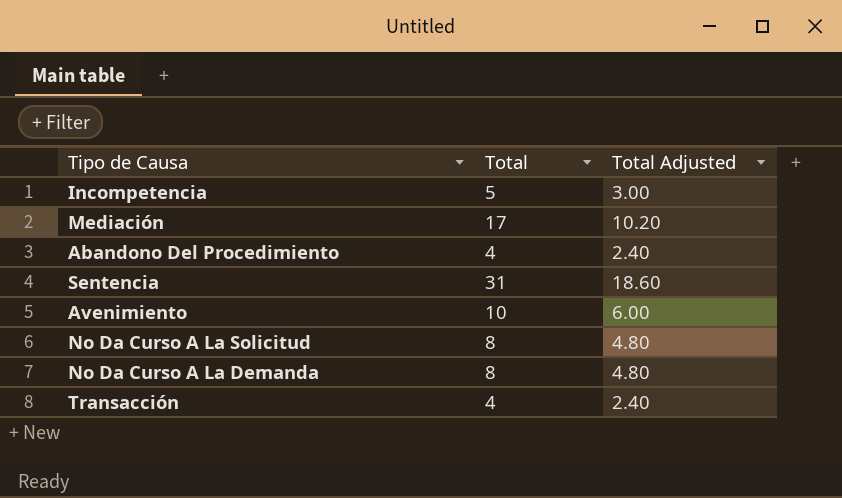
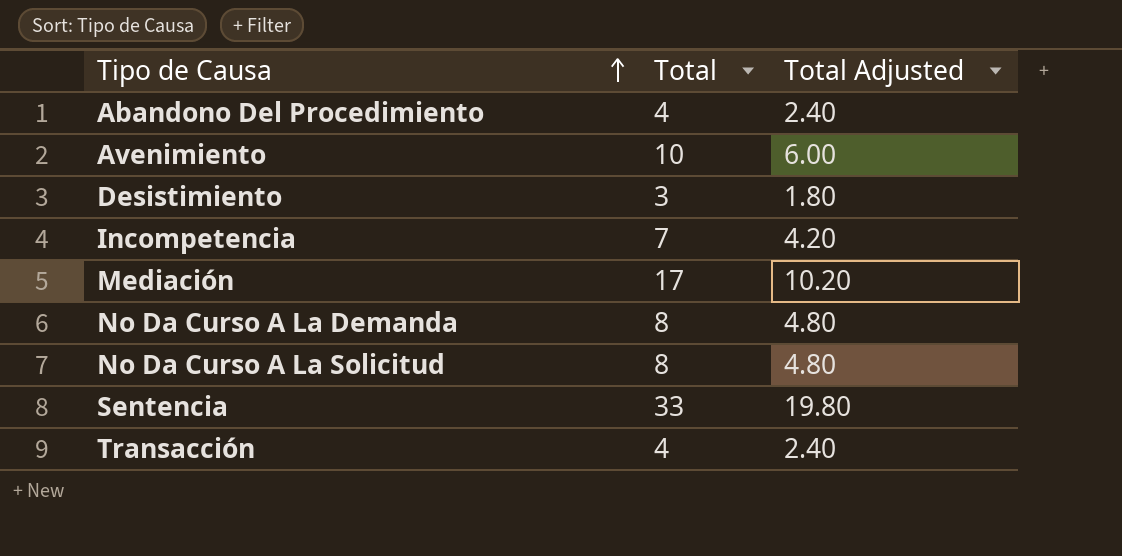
row order: none -> Tipo de Causa ascending
row Desistimiento: none -> 3 | 1.80
Incompetencia | Total: 5 -> 7
Incompetencia | Total Adjusted: 3.00 -> 4.20
Sentencia | Total: 31 -> 33
Sentencia | Total Adjusted: 18.60 -> 19.80

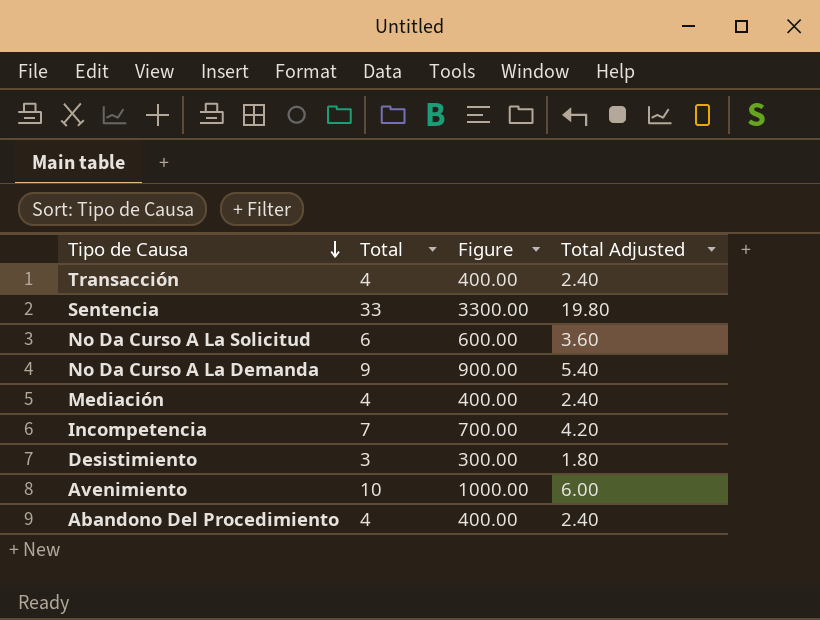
row order: Tipo de Causa ascending -> Tipo de Causa descending
column Figure | formula: none -> [Total] * 100
No Da Curso A La Solicitud | Total: 8 -> 6
No Da Curso A La Solicitud | Total Adjusted: 4.80 -> 3.60
No Da Curso A La Demanda | Total: 8 -> 9
No Da Curso A La Demanda | Total Adjusted: 4.80 -> 5.40
Mediación | Total: 17 -> 4
Mediación | Total Adjusted: 10.20 -> 2.40

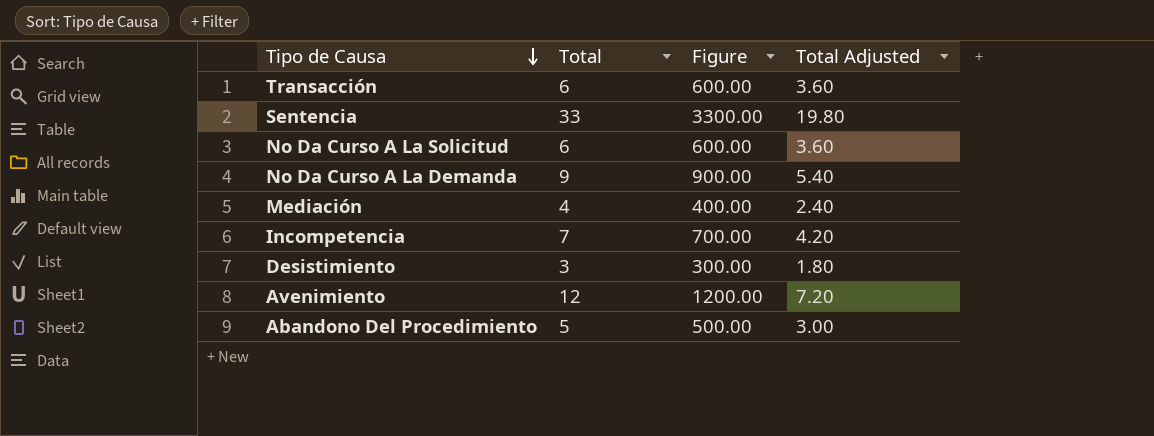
Transacción | Total: 4 -> 6
Transacción | Figure: 400.00 -> 600.00
Transacción | Total Adjusted: 2.40 -> 3.60
Avenimiento | Total: 10 -> 12
Avenimiento | Figure: 1000.00 -> 1200.00
Avenimiento | Total Adjusted: 6.00 -> 7.20
Abandono Del Procedimiento | Total: 4 -> 5
Abandono Del Procedimiento | Figure: 400.00 -> 500.00
Abandono Del Procedimiento | Total Adjusted: 2.40 -> 3.00

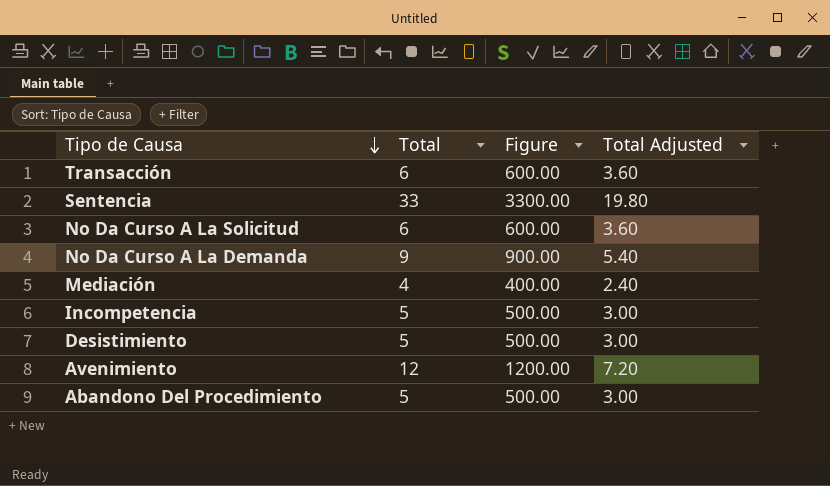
Incompetencia | Total: 7 -> 5
Incompetencia | Figure: 700.00 -> 500.00
Incompetencia | Total Adjusted: 4.20 -> 3.00
Desistimiento | Total: 3 -> 5
Desistimiento | Figure: 300.00 -> 500.00
Desistimiento | Total Adjusted: 1.80 -> 3.00

